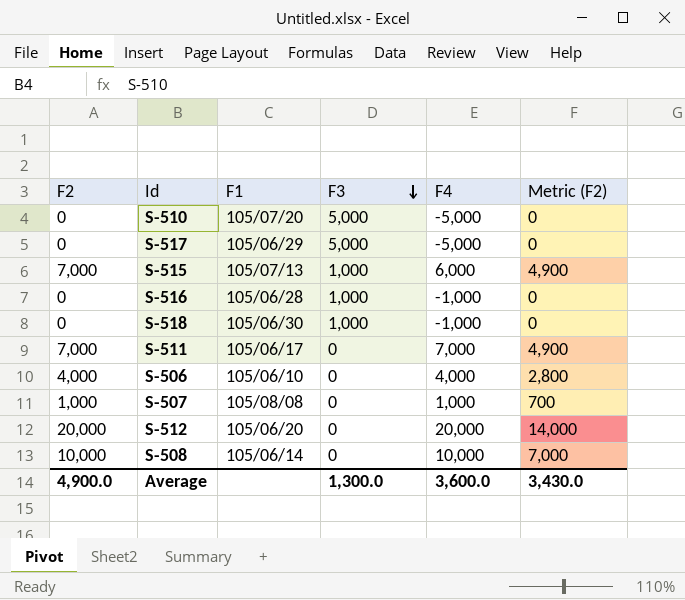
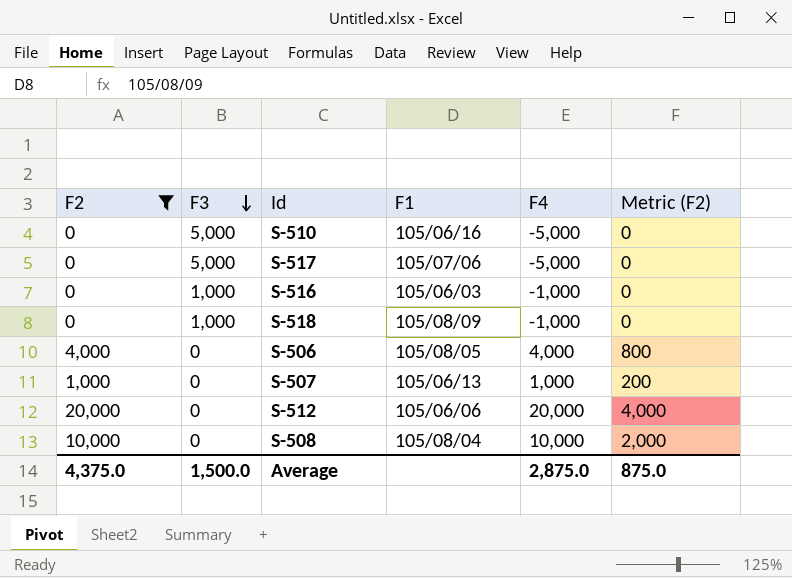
filter: none -> F2 != 7,000
column F3 | position: 4 -> 2
column Metric (F2) | formula: [F2] * 0.7 -> [F2] * 0.2
S-510 | F1: 105/07/20 -> 105/06/16
S-517 | F1: 105/06/29 -> 105/07/06
S-516 | F1: 105/06/28 -> 105/06/03
S-518 | F1: 105/06/30 -> 105/08/09
S-506 | F1: 105/06/10 -> 105/08/05
S-507 | F1: 105/08/08 -> 105/06/13
S-512 | F1: 105/06/20 -> 105/06/06
S-508 | F1: 105/06/14 -> 105/08/04
Average | F2: 4,900.0 -> 4,375.0
Average | F3: 1,300.0 -> 1,500.0
Average | F4: 3,600.0 -> 2,875.0
Average | Metric (F2): 3,430.0 -> 875.0

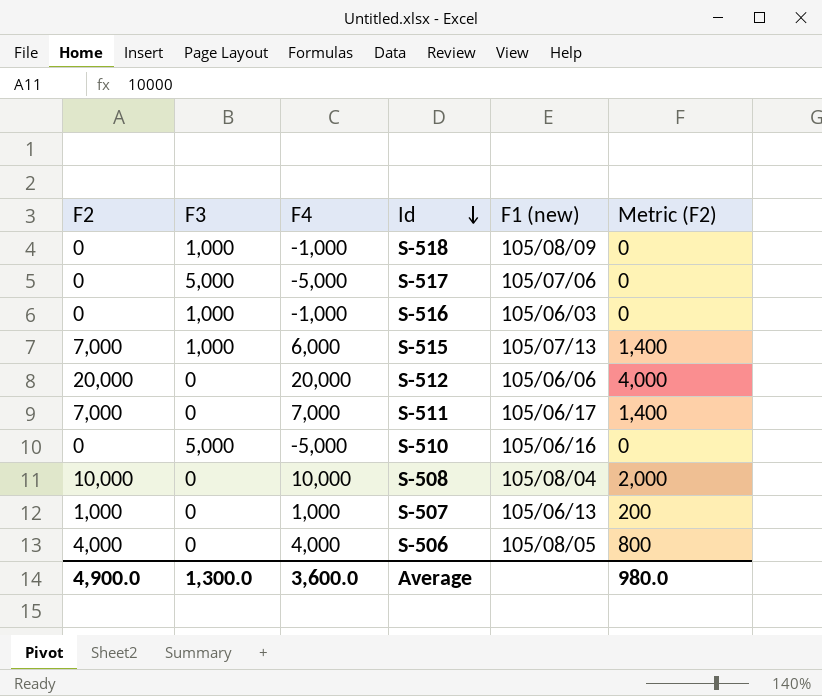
filter: F2 != 7,000 -> none
row order: F3 descending -> Id descending
column F4 | position: 5 -> 3
column name: F1 -> F1 (new)
Average | F2: 4,375.0 -> 4,900.0
Average | F3: 1,500.0 -> 1,300.0
Average | F4: 2,875.0 -> 3,600.0
Average | Metric (F2): 875.0 -> 980.0

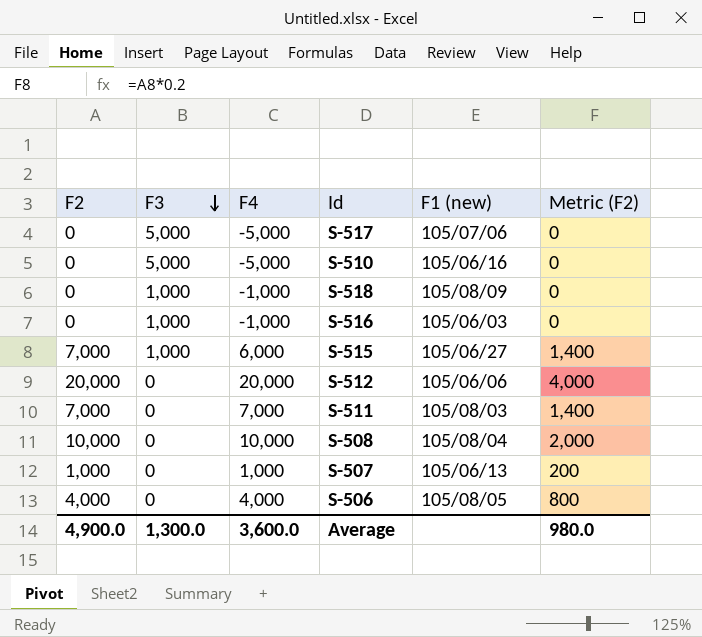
row order: Id descending -> F3 descending
S-515 | F1 (new): 105/07/13 -> 105/06/27
S-511 | F1 (new): 105/06/17 -> 105/08/03

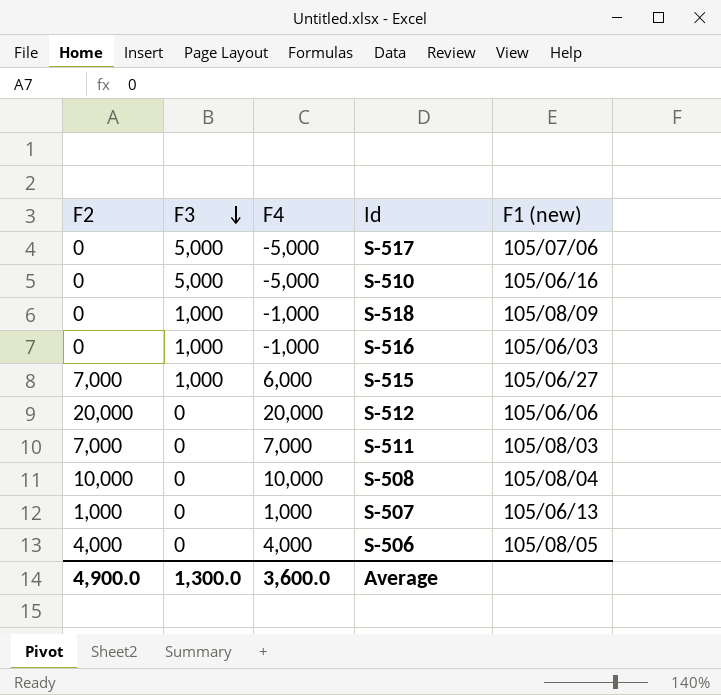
column Metric (F2) | formula: [F2] * 0.2 -> none

